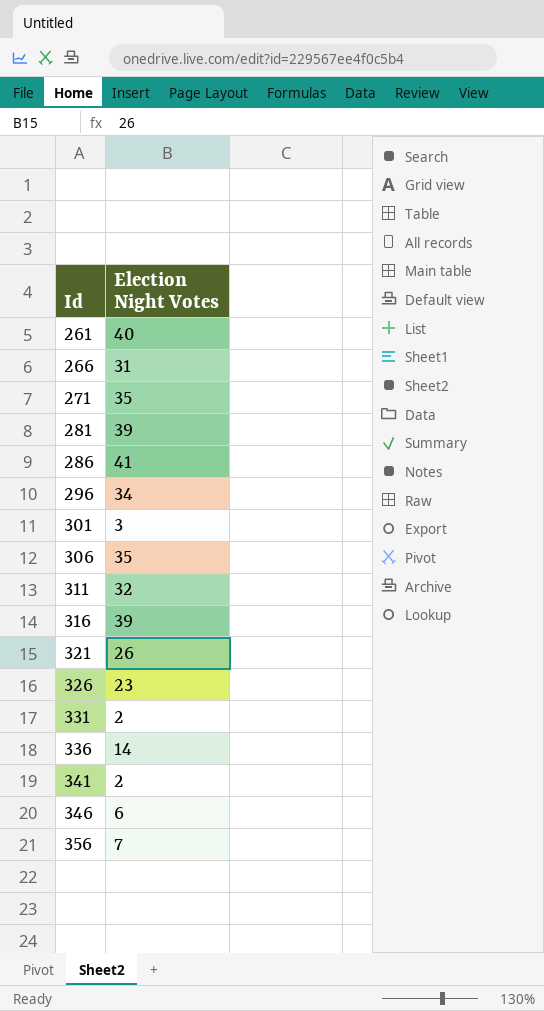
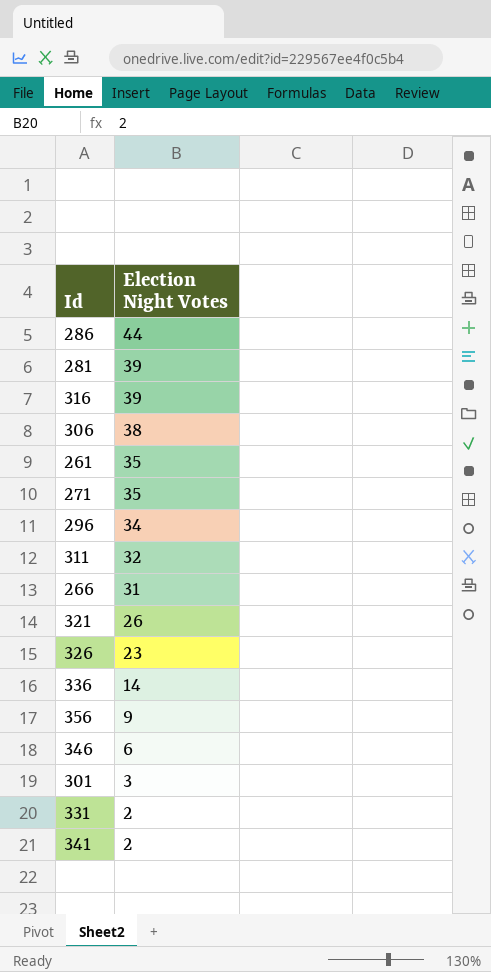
row order: Id ascending -> Election Night Votes descending
286 | Election Night Votes: 41 -> 44
306 | Election Night Votes: 35 -> 38
261 | Election Night Votes: 40 -> 35
356 | Election Night Votes: 7 -> 9

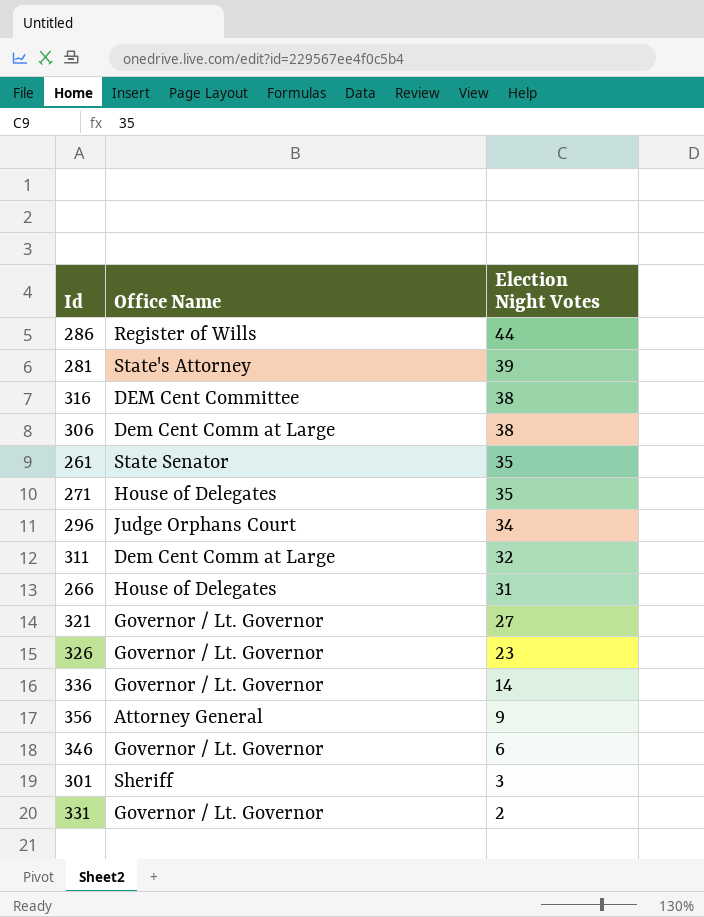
column Office Name | position: none -> 2
row 341: 2 -> none
316 | Election Night Votes: 39 -> 38
321 | Election Night Votes: 26 -> 27

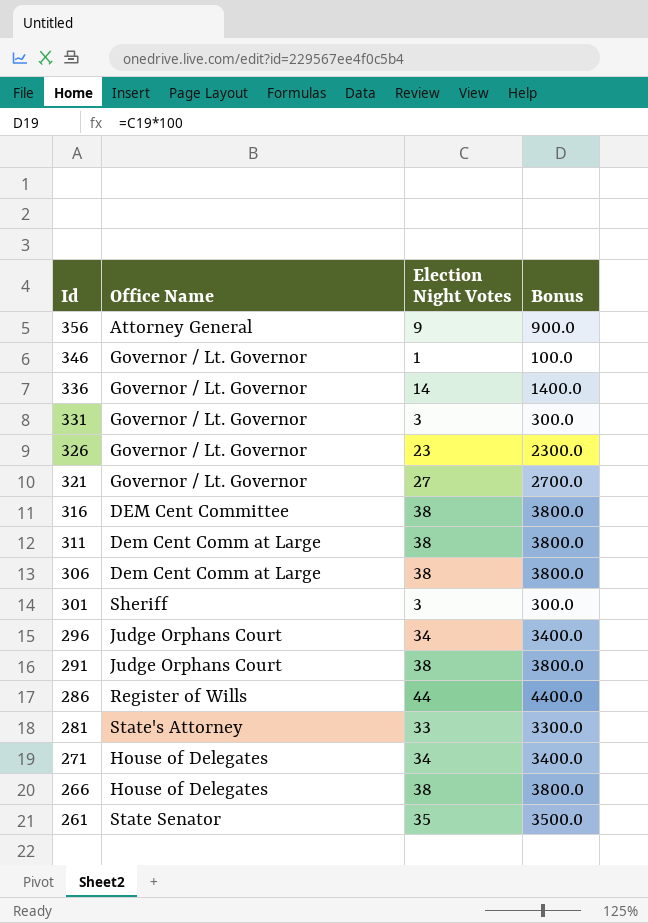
row order: Election Night Votes descending -> Id descending
column Bonus | formula: none -> [Election Night Votes] * 100
346 | Election Night Votes: 6 -> 1
331 | Election Night Votes: 2 -> 3
311 | Election Night Votes: 32 -> 38
row 291: none -> Judge Orphans Court | 38 | 3800.0
281 | Election Night Votes: 39 -> 33
271 | Election Night Votes: 35 -> 34
266 | Election Night Votes: 31 -> 38

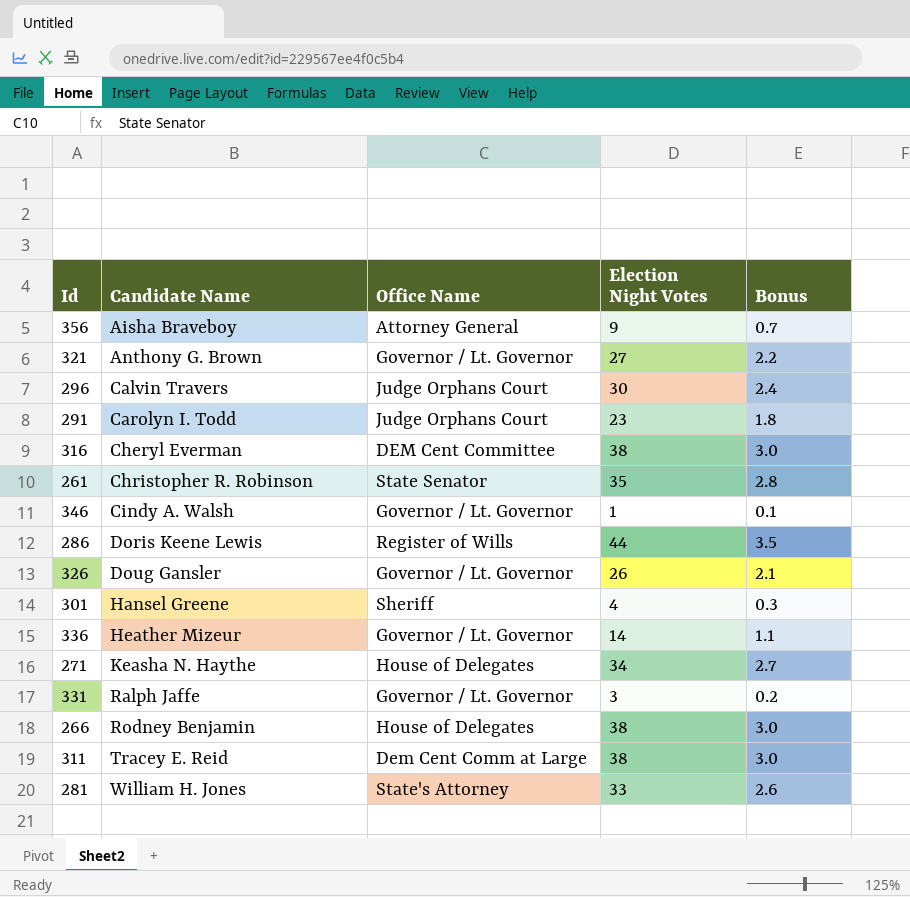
row order: Id descending -> Candidate Name ascending
column Candidate Name | position: none -> 2
column Bonus | formula: [Election Night Votes] * 100 -> [Election Night Votes] * 0.08
row 306: Dem Cent Comm at Large | 38 | 3800.0 -> none
296 | Election Night Votes: 34 -> 30
291 | Election Night Votes: 38 -> 23
326 | Election Night Votes: 23 -> 26
301 | Election Night Votes: 3 -> 4

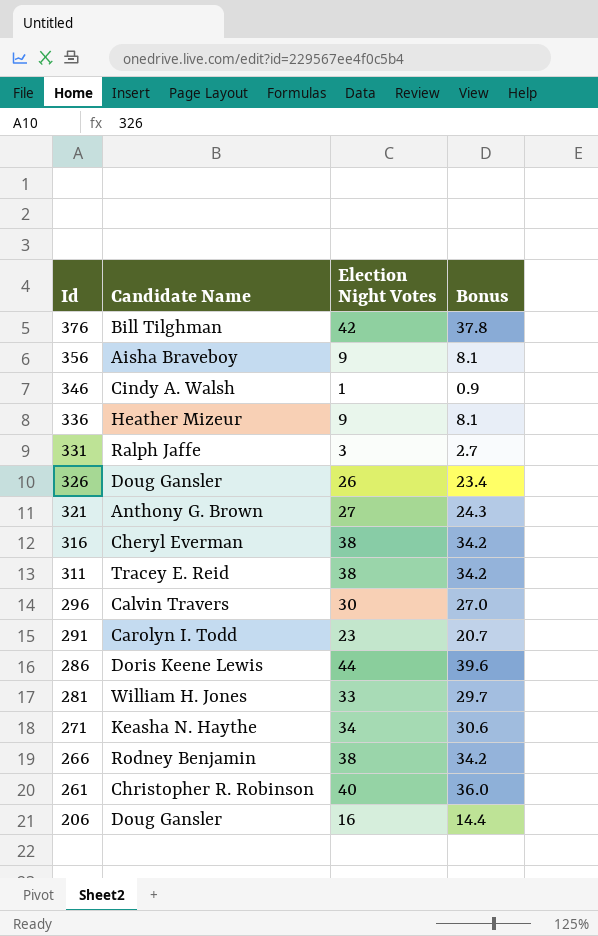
row order: Candidate Name ascending -> Id descending
column Office Name | position: 3 -> none
column Bonus | formula: [Election Night Votes] * 0.08 -> [Election Night Votes] * 0.9
row 301: Hansel Greene | Sheriff | 4 | 0.3 -> none
row 376: none -> Bill Tilghman | 42 | 37.8
336 | Election Night Votes: 14 -> 9
261 | Election Night Votes: 35 -> 40
row 206: none -> Doug Gansler | 16 | 14.4

